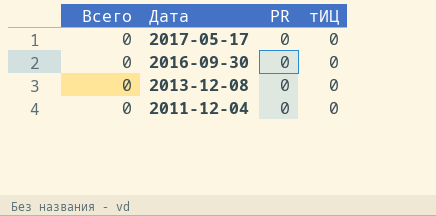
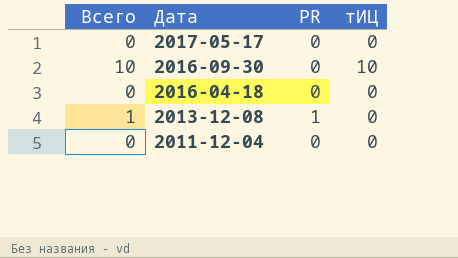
2016-09-30 | Всего: 0 -> 10
2016-09-30 | тИЦ: 0 -> 10
row 2016-04-18: none -> 0 | 0 | 0
2013-12-08 | Всего: 0 -> 1
2013-12-08 | PR: 0 -> 1

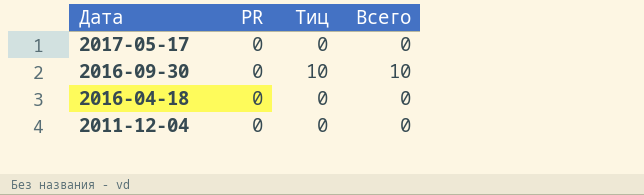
column name: тИЦ -> Тиц
column Всего | position: 1 -> 4
row 2013-12-08: 1 | 1 | 0 -> none

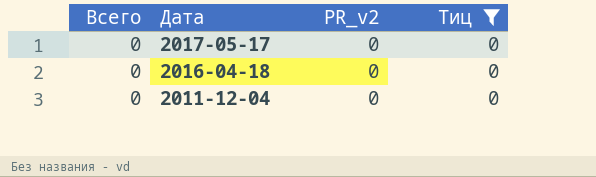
filter: none -> Тиц = 0
column Всего | position: 4 -> 1
column name: PR -> PR_v2

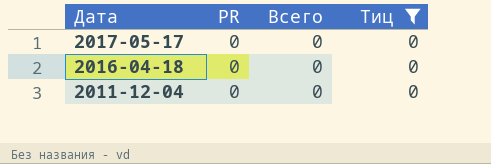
column name: PR_v2 -> PR
column Всего | position: 1 -> 3

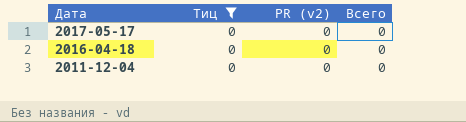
column Тиц | position: 4 -> 2
column name: PR -> PR (v2)

